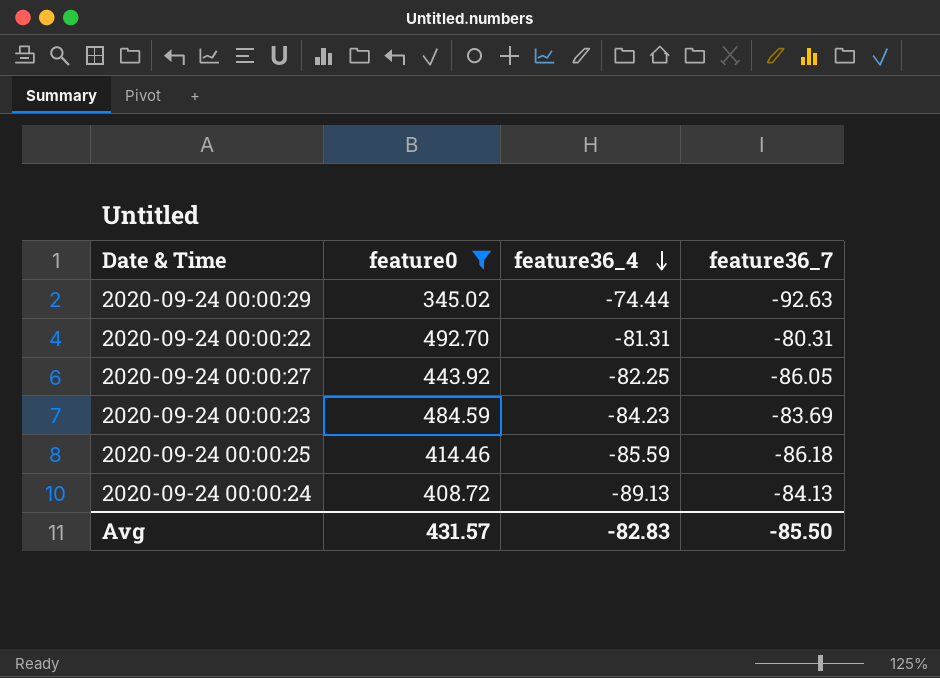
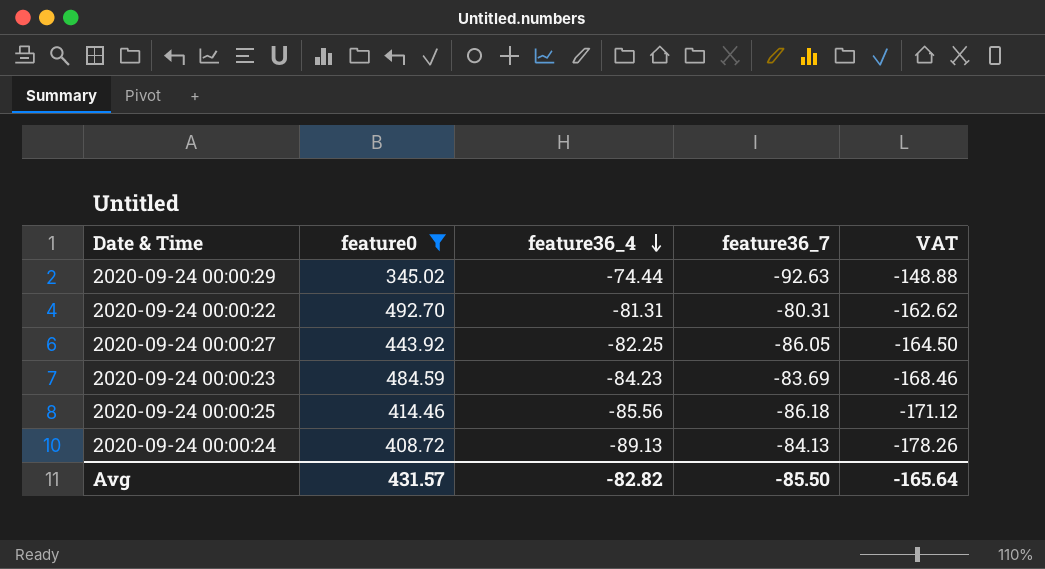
column VAT | formula: none -> [feature36_4] * 2
2020-09-24 00:00:25 | feature36_4: -85.59 -> -85.56
Avg | feature36_4: -82.83 -> -82.82

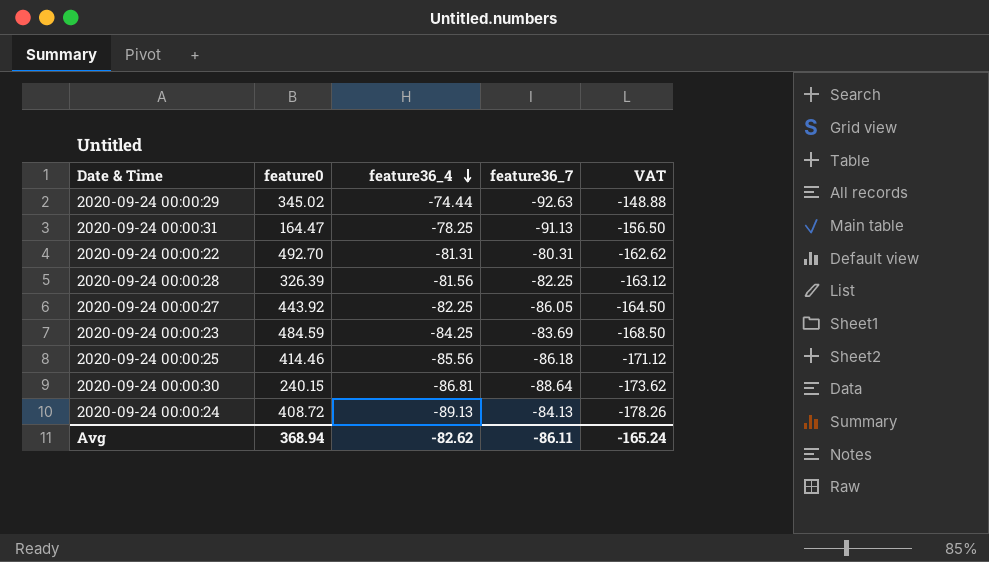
filter: feature0 >= 345.02 -> none
2020-09-24 00:00:23 | feature36_4: -84.23 -> -84.25
2020-09-24 00:00:23 | VAT: -168.46 -> -168.50
Avg | feature0: 431.57 -> 368.94
Avg | feature36_4: -82.82 -> -82.62
Avg | feature36_7: -85.50 -> -86.11
Avg | VAT: -165.64 -> -165.24

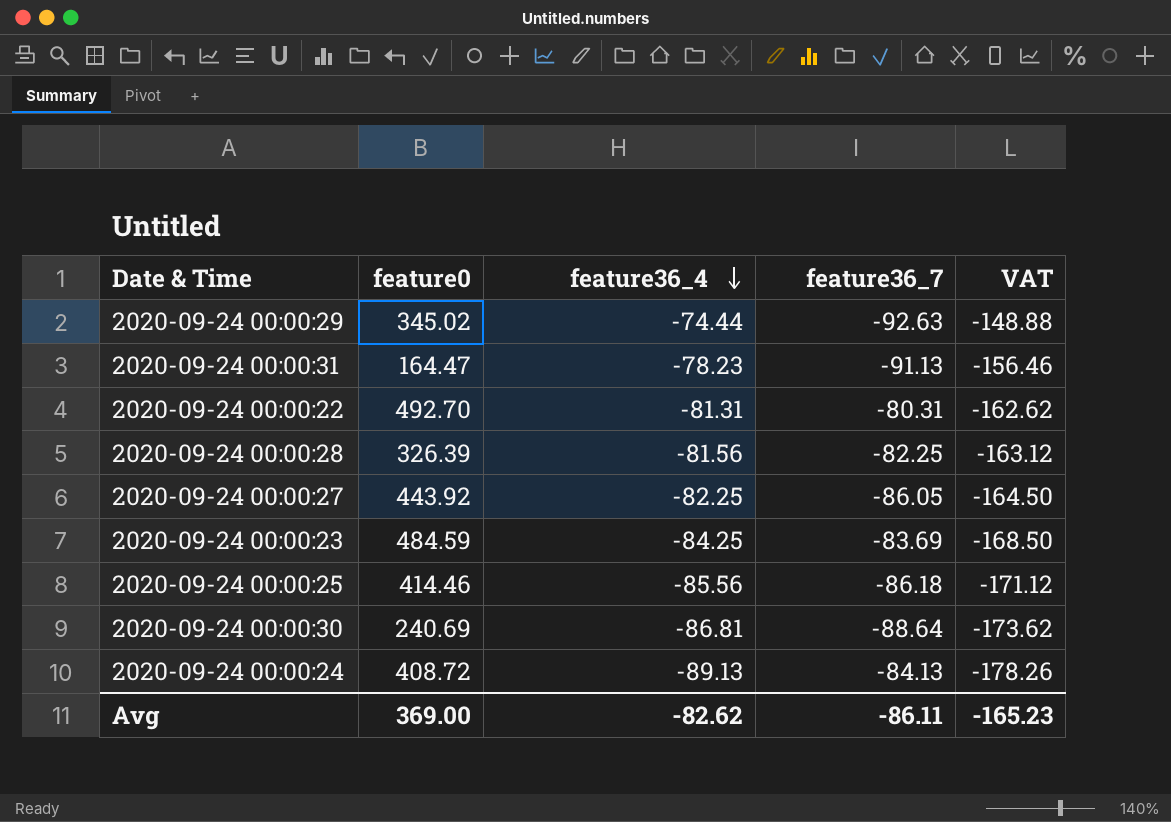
2020-09-24 00:00:31 | feature36_4: -78.25 -> -78.23
2020-09-24 00:00:31 | VAT: -156.50 -> -156.46
2020-09-24 00:00:30 | feature0: 240.15 -> 240.69
Avg | feature0: 368.94 -> 369.00
Avg | VAT: -165.24 -> -165.23

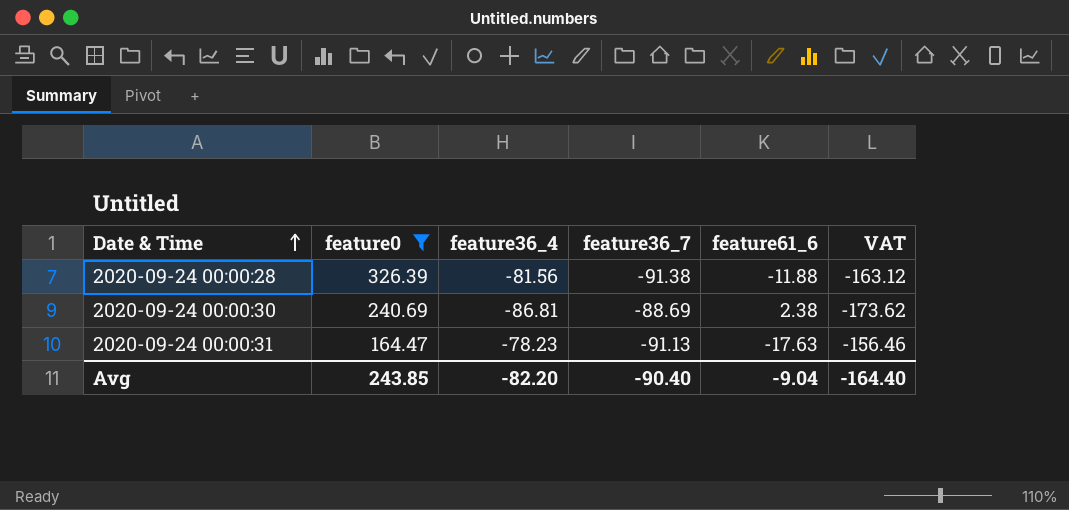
filter: none -> feature0 <= 326.39
row order: feature36_4 descending -> Date & Time ascending
column feature61_6 | position: none -> 5
2020-09-24 00:00:28 | feature36_7: -82.25 -> -91.38
2020-09-24 00:00:30 | feature36_7: -88.64 -> -88.69
Avg | feature0: 369.00 -> 243.85
Avg | feature36_4: -82.62 -> -82.20
Avg | feature36_7: -86.11 -> -90.40
Avg | VAT: -165.23 -> -164.40

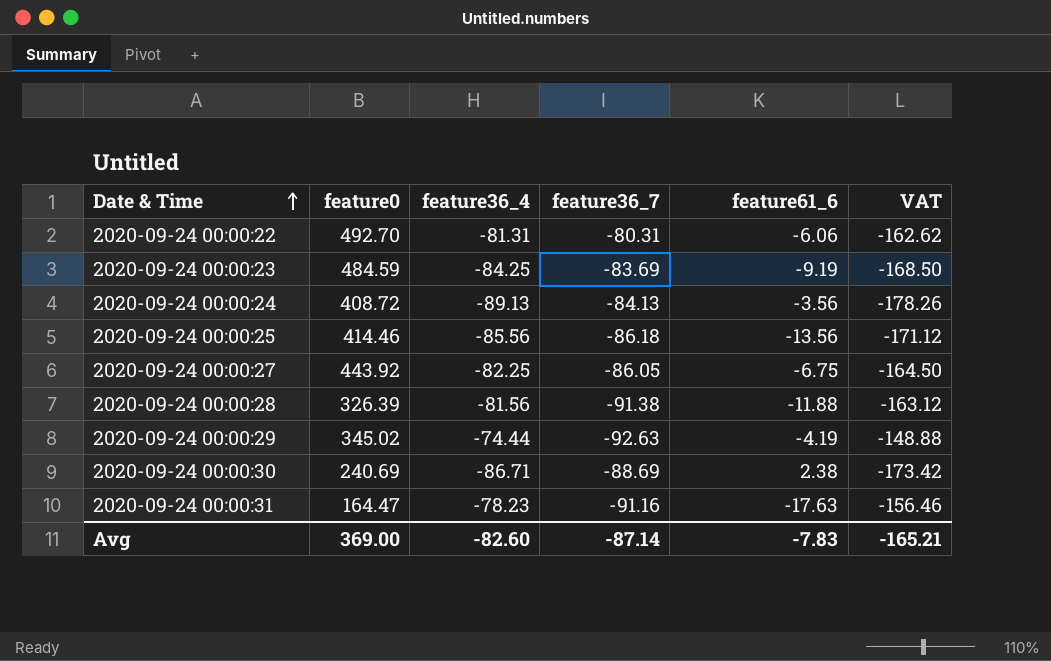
filter: feature0 <= 326.39 -> none
2020-09-24 00:00:30 | feature36_4: -86.81 -> -86.71
2020-09-24 00:00:30 | VAT: -173.62 -> -173.42
2020-09-24 00:00:31 | feature36_7: -91.13 -> -91.16
Avg | feature0: 243.85 -> 369.00
Avg | feature36_4: -82.20 -> -82.60
Avg | feature36_7: -90.40 -> -87.14
Avg | feature61_6: -9.04 -> -7.83
Avg | VAT: -164.40 -> -165.21

